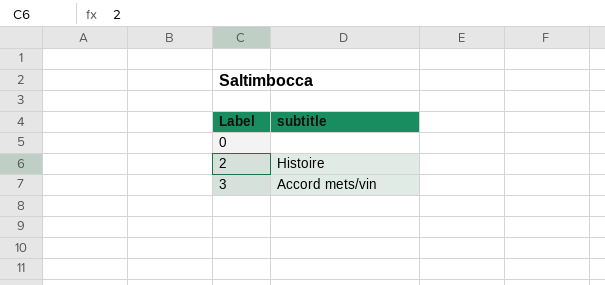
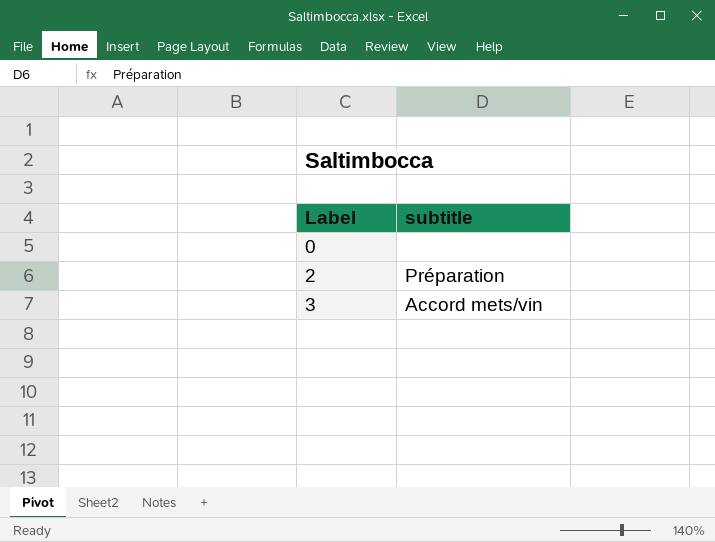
2 | subtitle: Histoire -> Préparation

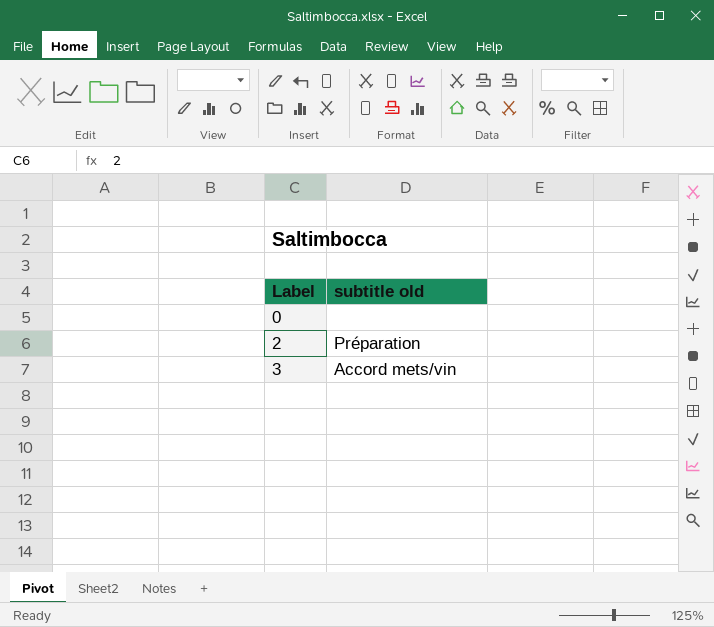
column name: subtitle -> subtitle old

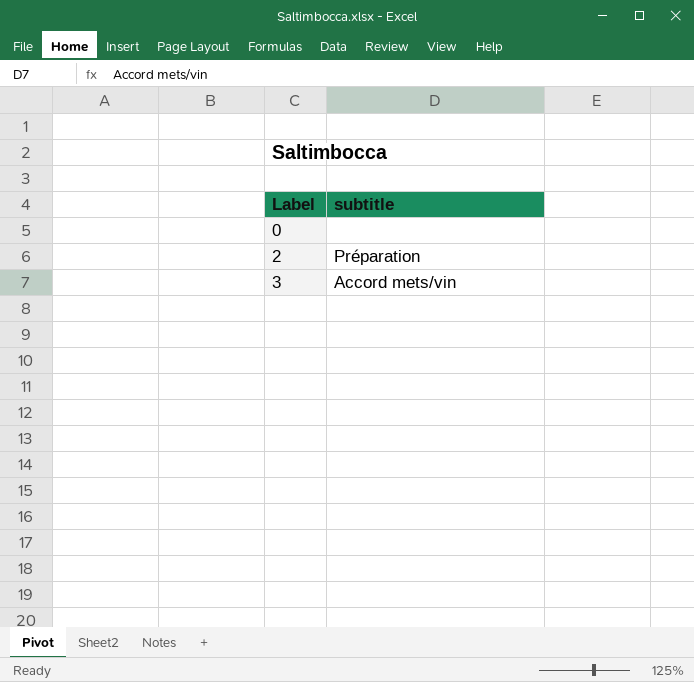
column name: subtitle old -> subtitle

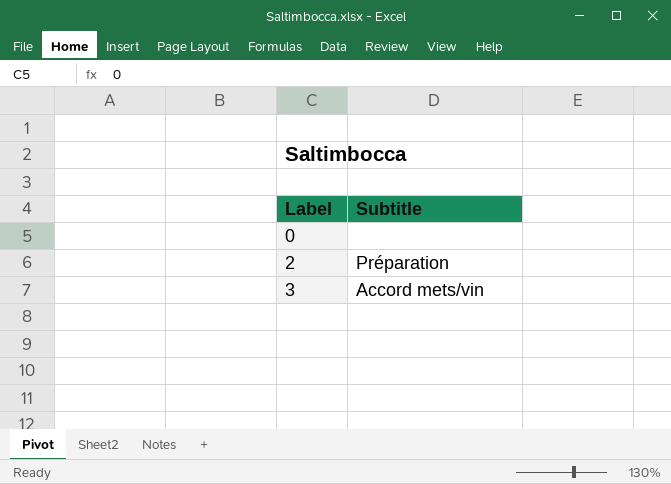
column name: subtitle -> Subtitle

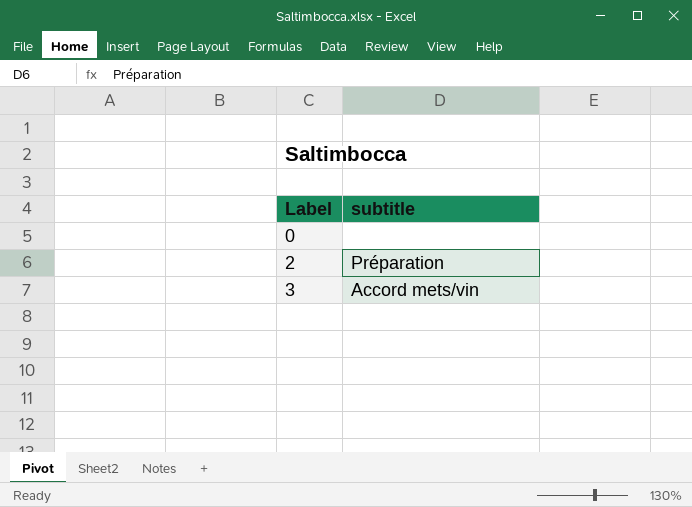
column name: Subtitle -> subtitle

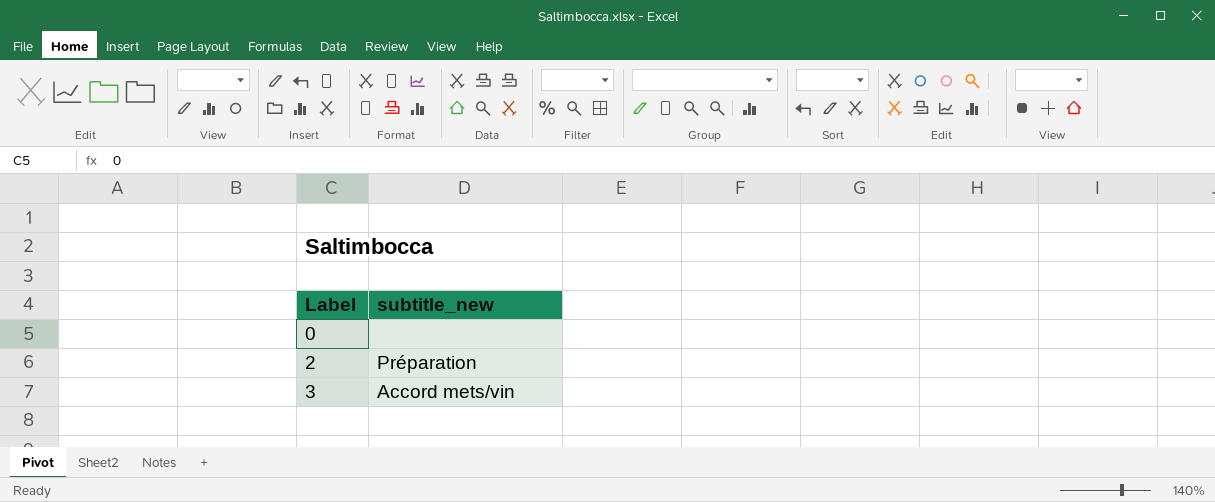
column name: subtitle -> subtitle_new

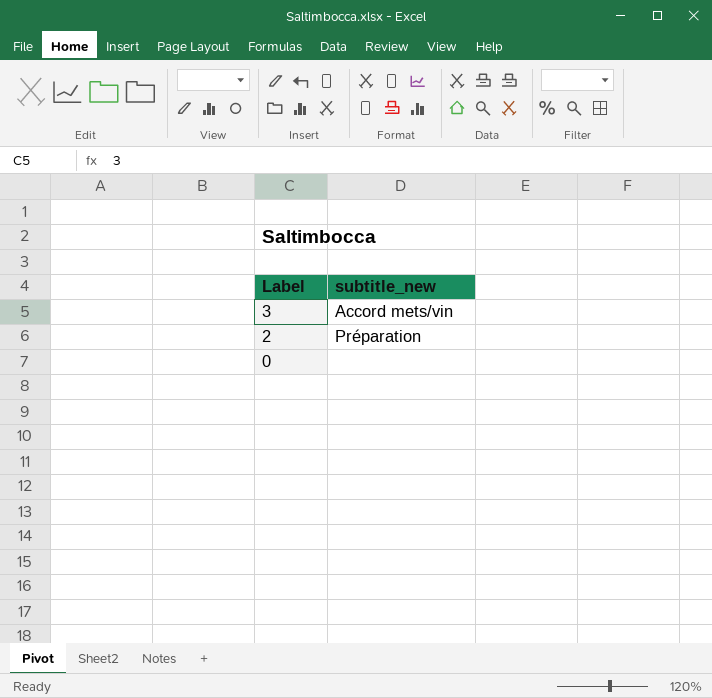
row order: Label ascending -> Label descending

